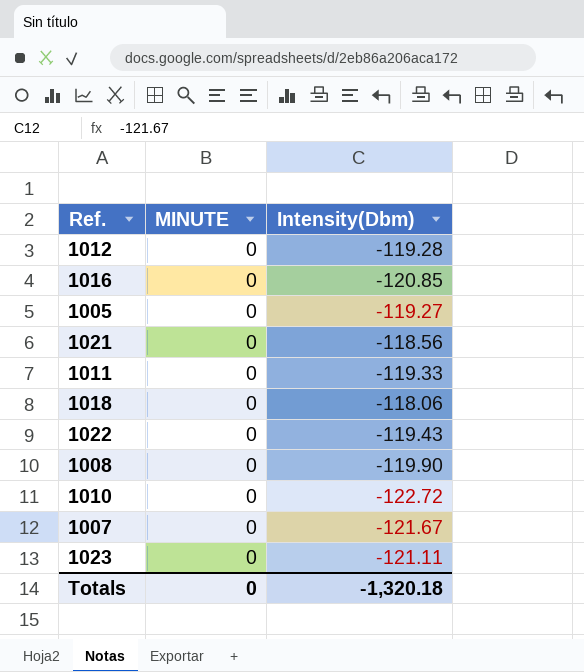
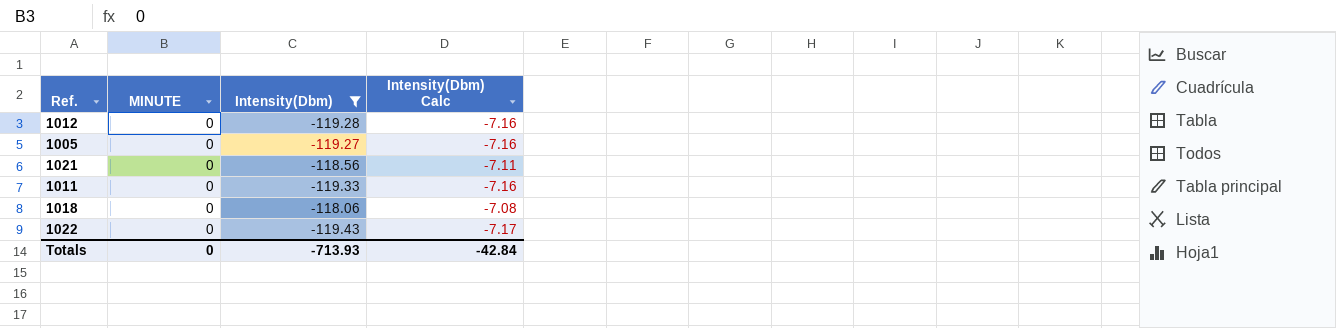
filter: none -> Intensity(Dbm) >= -119.43
column Intensity(Dbm) Calc | formula: none -> [Intensity(Dbm)] * 0.06
Totals | Intensity(Dbm): -1,320.18 -> -713.93

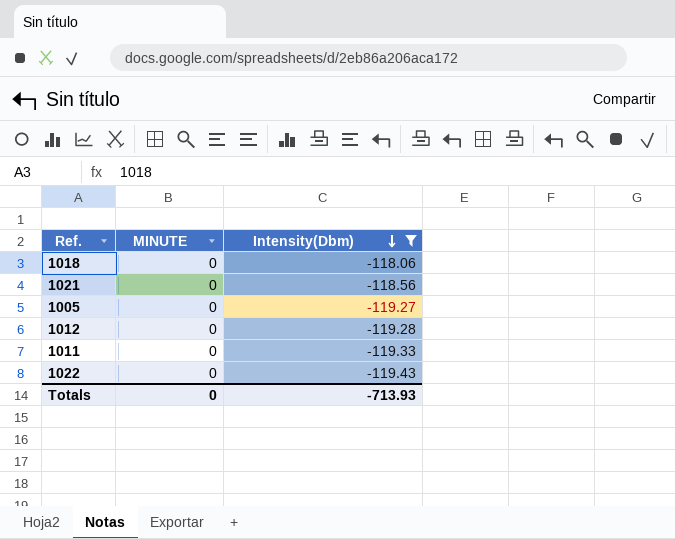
row order: none -> Intensity(Dbm) descending
column Intensity(Dbm) Calc | formula: [Intensity(Dbm)] * 0.06 -> none

